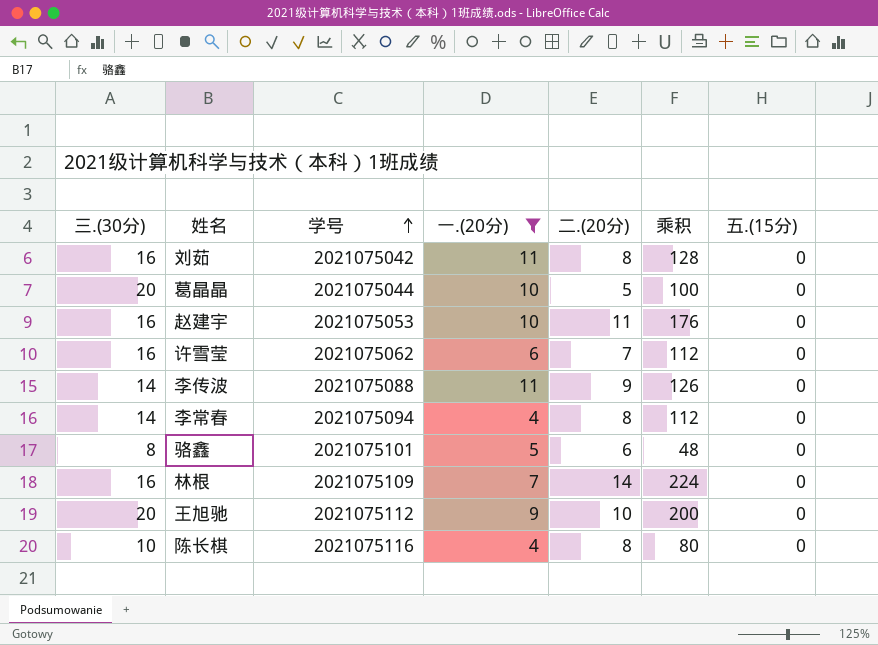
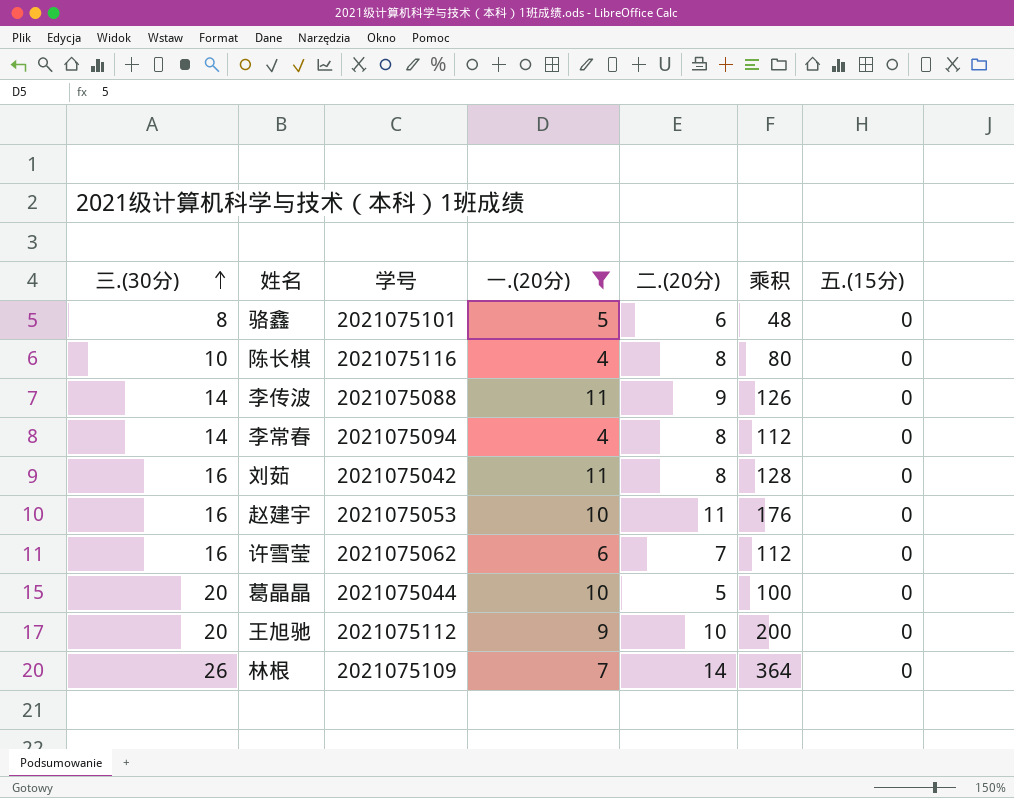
row order: 学号 ascending -> 三.(30分) ascending
林根 | 三.(30分): 16 -> 26
林根 | 乘积: 224 -> 364

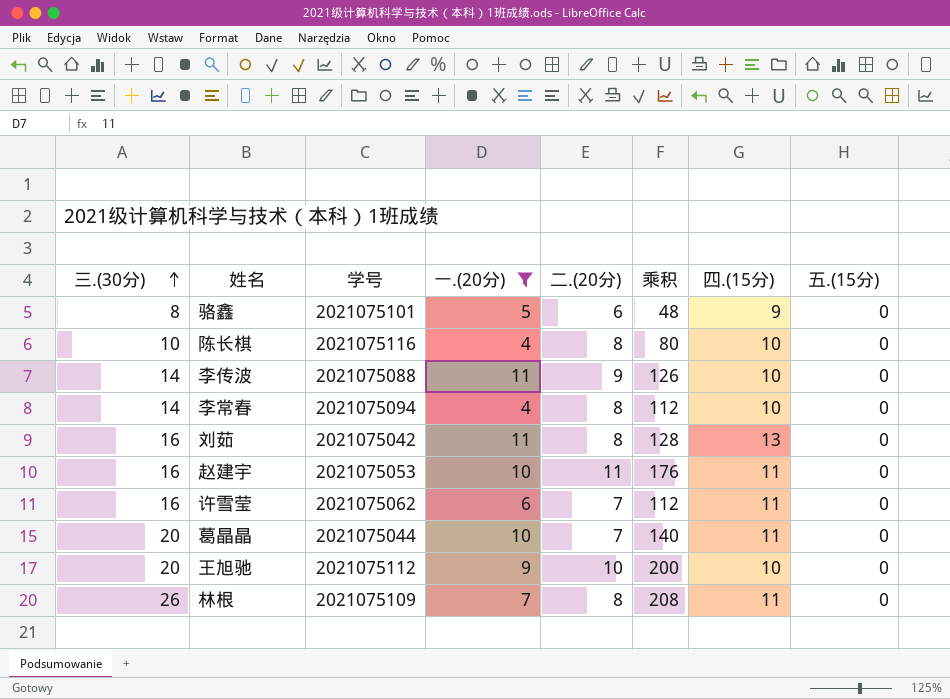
column 四.(15分) | position: none -> 7
葛晶晶 | 二.(20分): 5 -> 7
葛晶晶 | 乘积: 100 -> 140
林根 | 二.(20分): 14 -> 8
林根 | 乘积: 364 -> 208

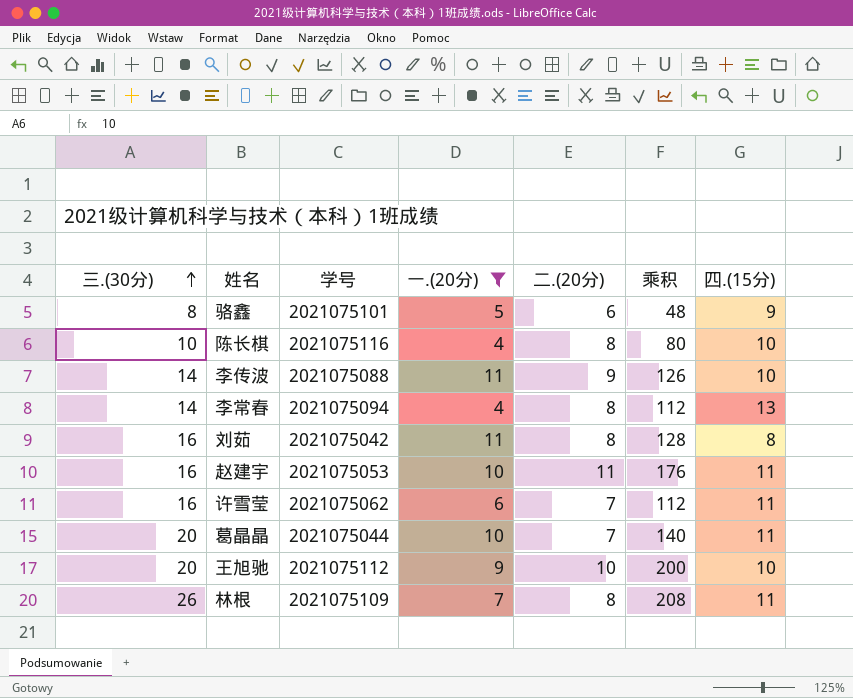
column 五.(15分) | position: 8 -> none
李常春 | 四.(15分): 10 -> 13
刘茹 | 四.(15分): 13 -> 8

